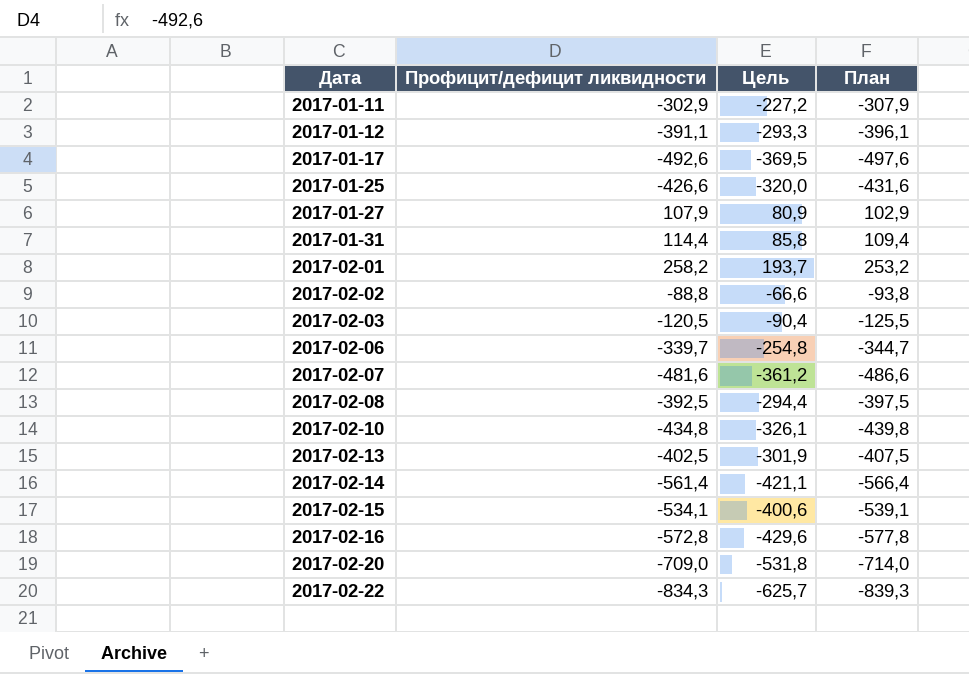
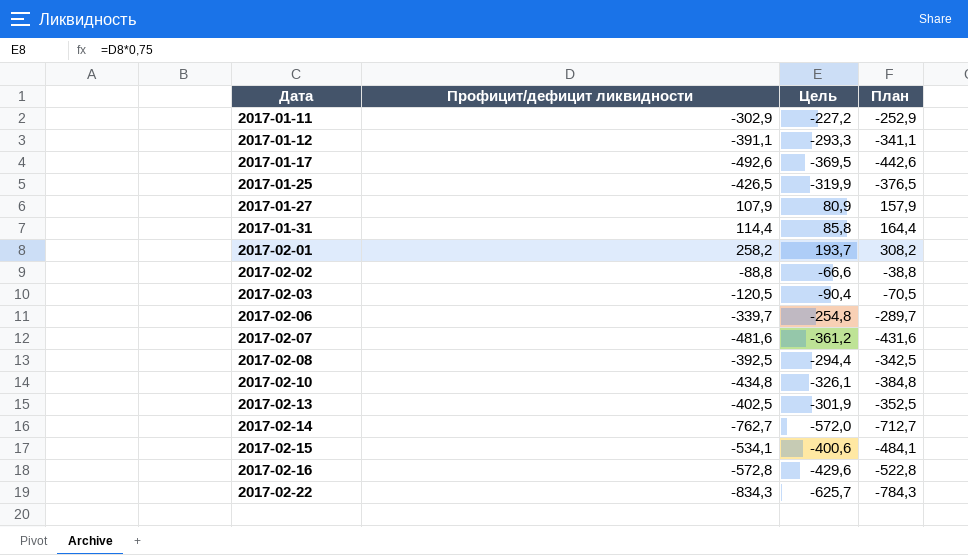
column План | formula: [Профицит/дефицит ликвидности] - 5 -> [Профицит/дефицит ликвидности] + 50
row 2017-02-20: -709,0 | -531,8 | -714,0 -> none
2017-01-25 | Профицит/дефицит ликвидности: -426,6 -> -426,5
2017-01-25 | Цель: -320,0 -> -319,9
2017-02-14 | Профицит/дефицит ликвидности: -561,4 -> -762,7
2017-02-14 | Цель: -421,1 -> -572,0

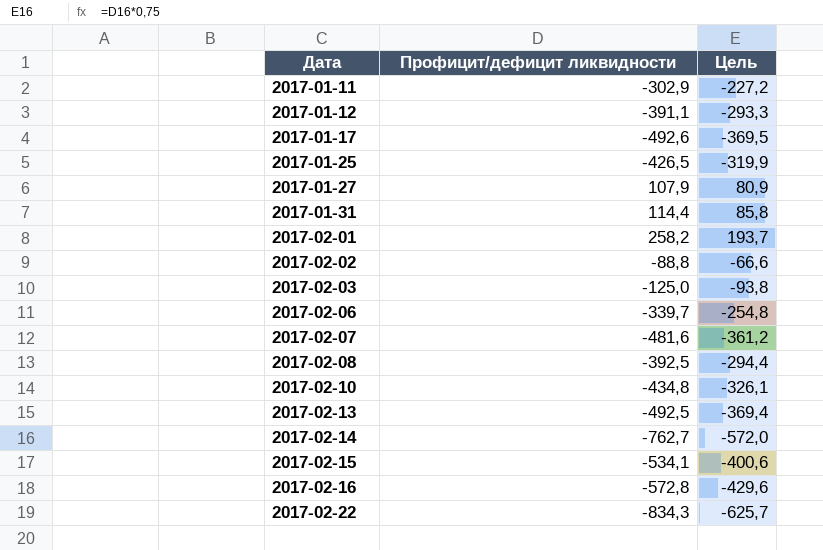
column План | formula: [Профицит/дефицит ликвидности] + 50 -> none
2017-02-03 | Профицит/дефицит ликвидности: -120,5 -> -125,0
2017-02-03 | Цель: -90,4 -> -93,8
2017-02-13 | Профицит/дефицит ликвидности: -402,5 -> -492,5
2017-02-13 | Цель: -301,9 -> -369,4

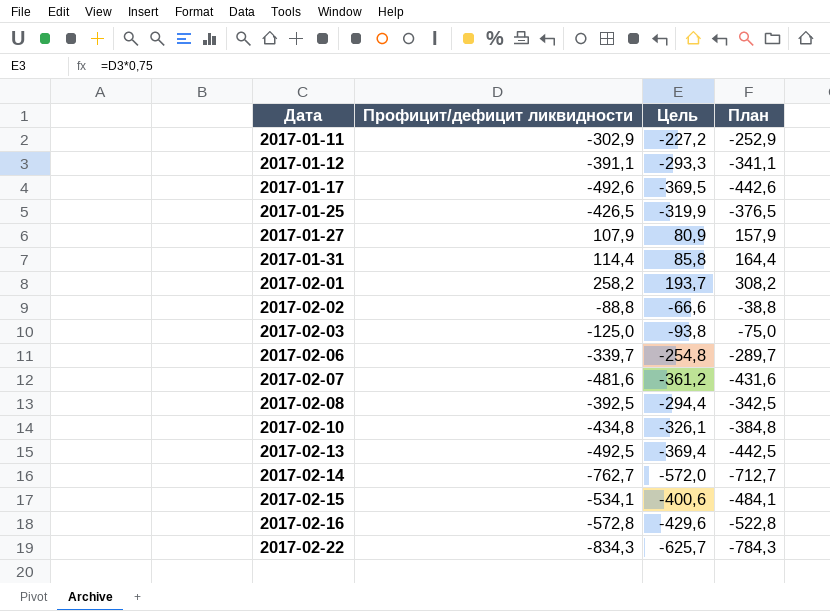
column План | formula: none -> [Профицит/дефицит ликвидности] + 50

